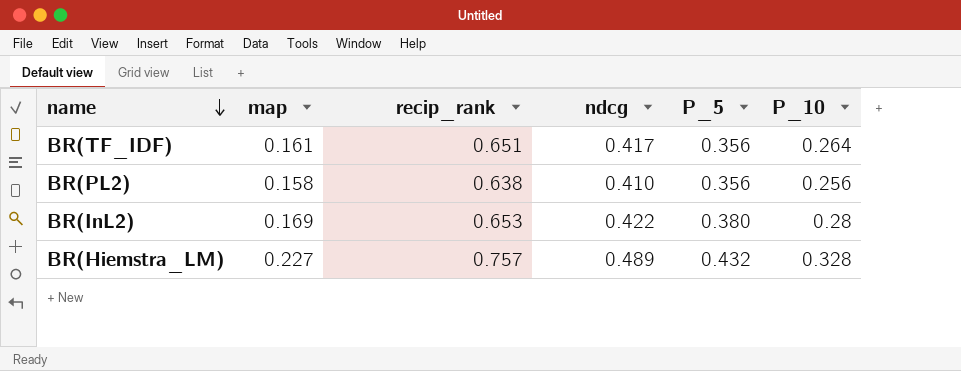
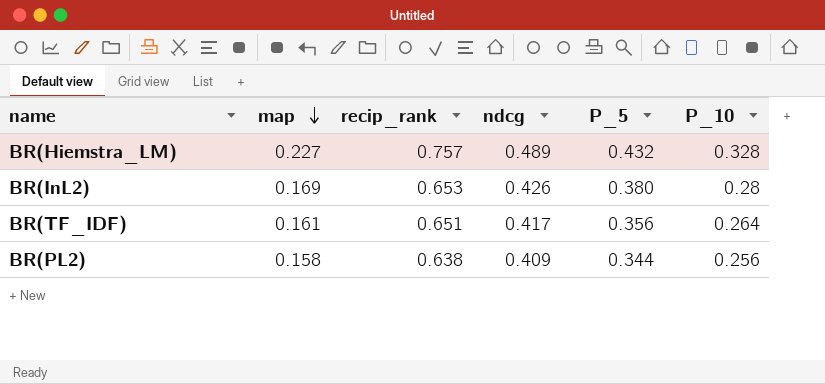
row order: name descending -> map descending
BR(InL2) | ndcg: 0.422 -> 0.426
BR(PL2) | ndcg: 0.410 -> 0.409
BR(PL2) | P_5: 0.356 -> 0.344

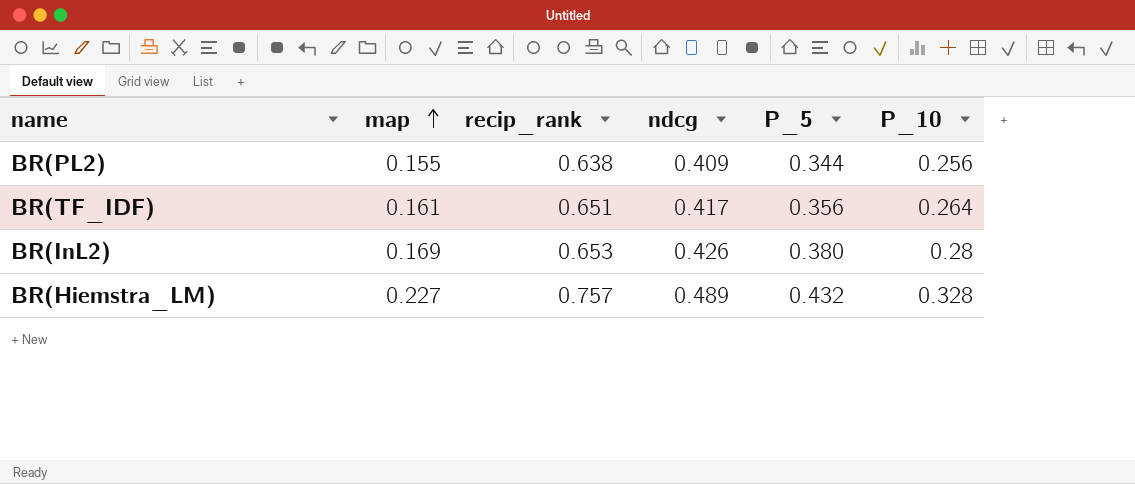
row order: map descending -> map ascending
BR(PL2) | map: 0.158 -> 0.155

